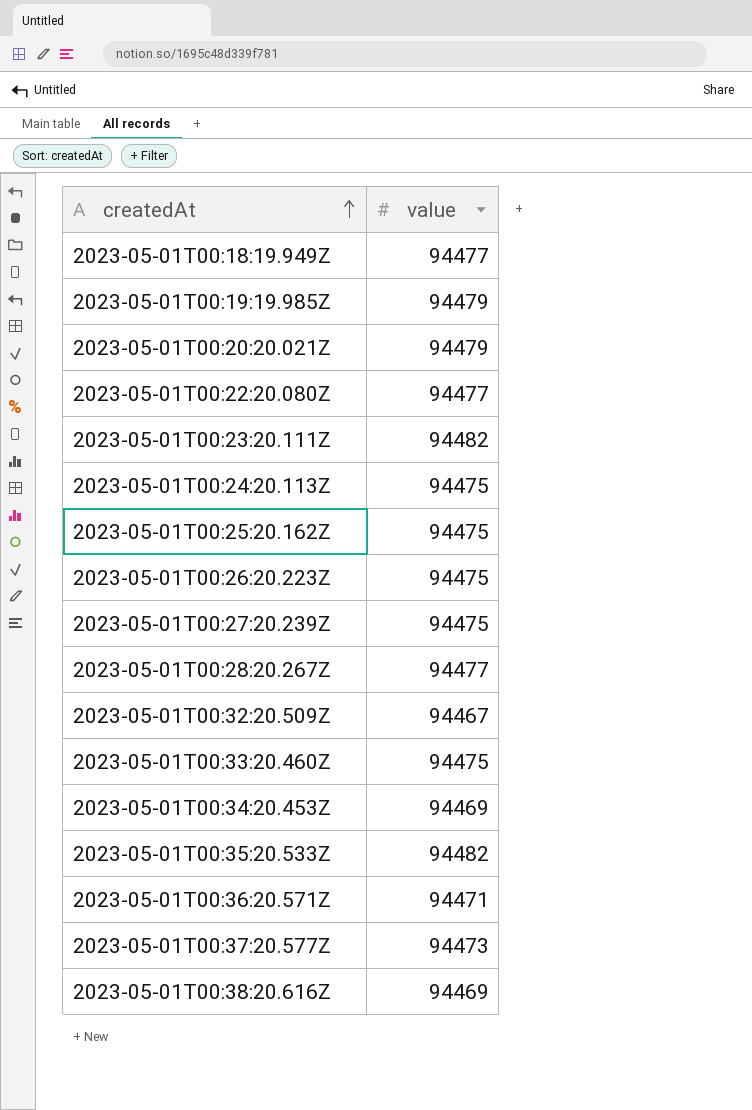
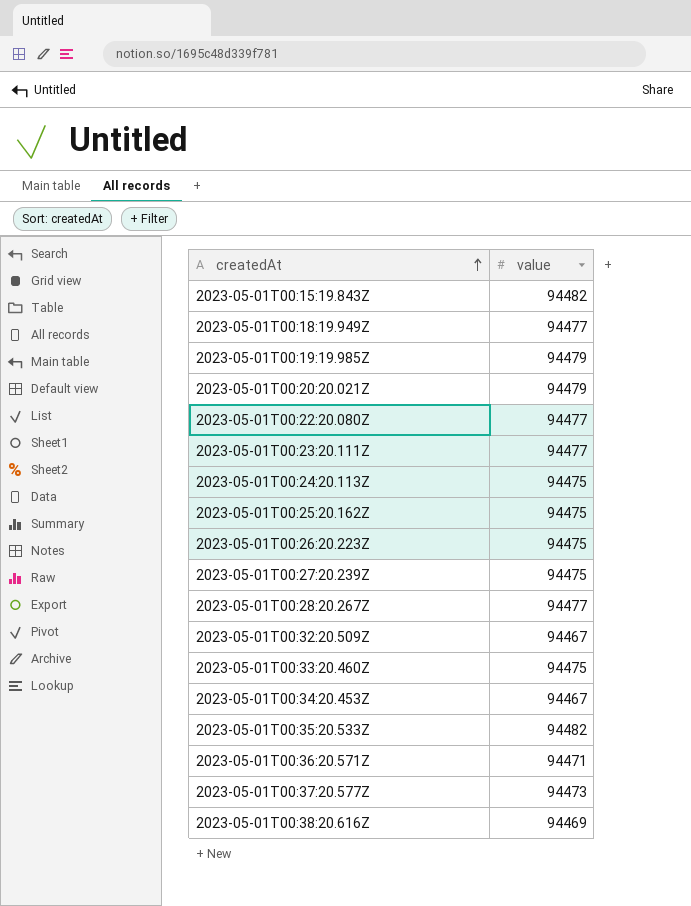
row 2023-05-01T00:15:19.843Z: none -> 94482
2023-05-01T00:23:20.111Z | value: 94482 -> 94477
2023-05-01T00:34:20.453Z | value: 94469 -> 94467

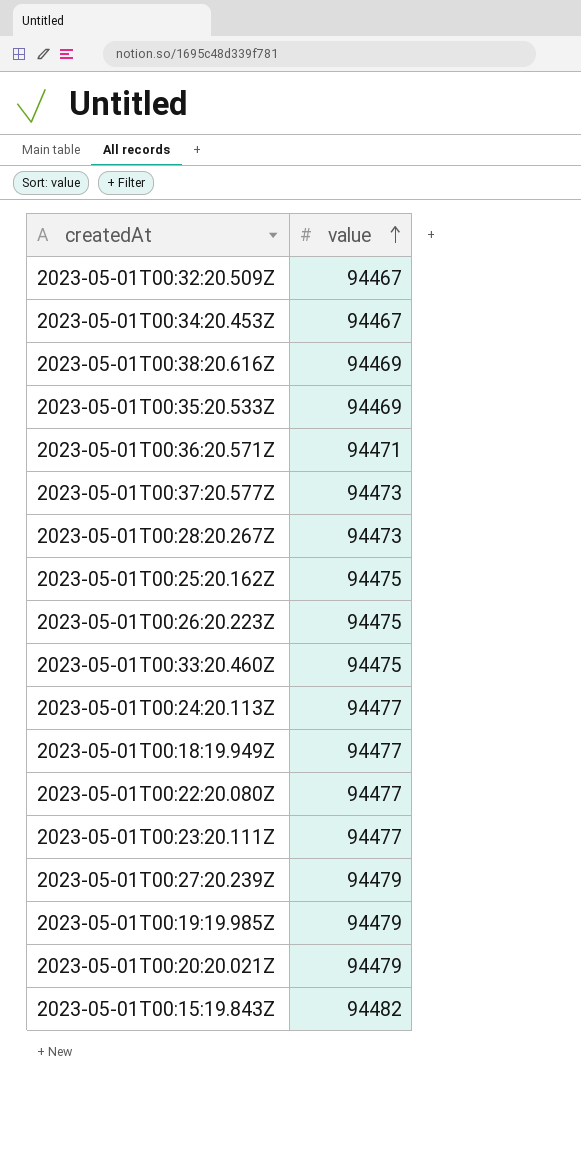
row order: createdAt ascending -> value ascending
2023-05-01T00:35:20.533Z | value: 94482 -> 94469
2023-05-01T00:28:20.267Z | value: 94477 -> 94473
2023-05-01T00:24:20.113Z | value: 94475 -> 94477
2023-05-01T00:27:20.239Z | value: 94475 -> 94479

